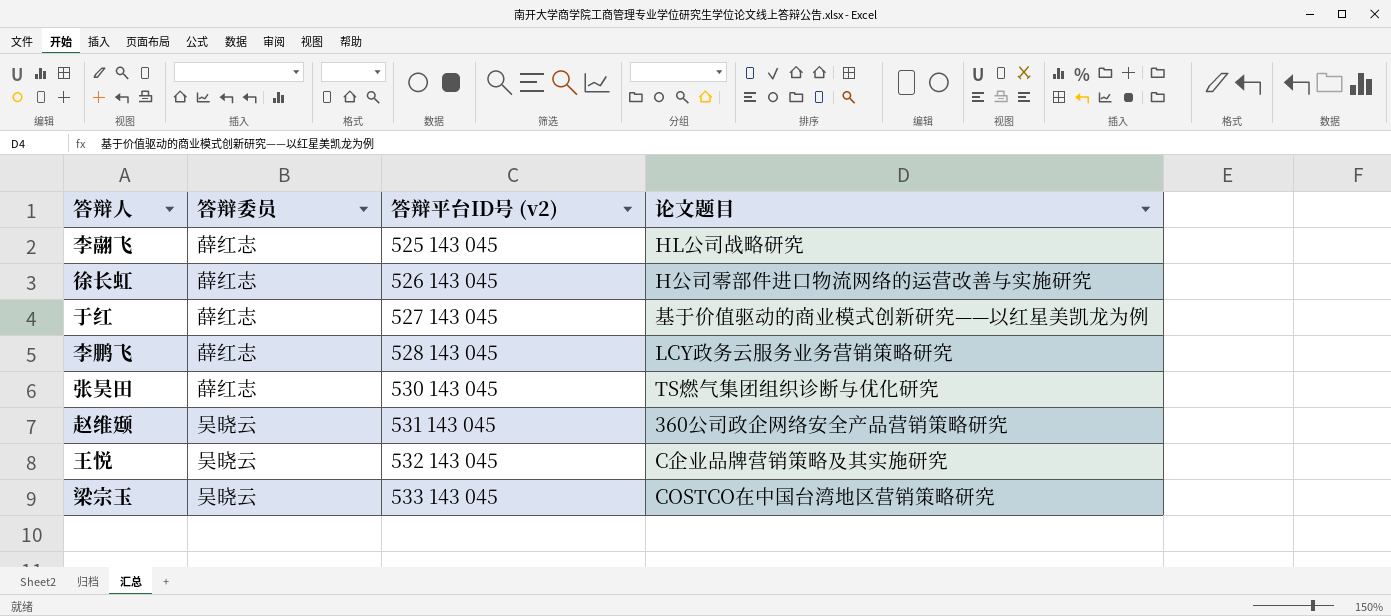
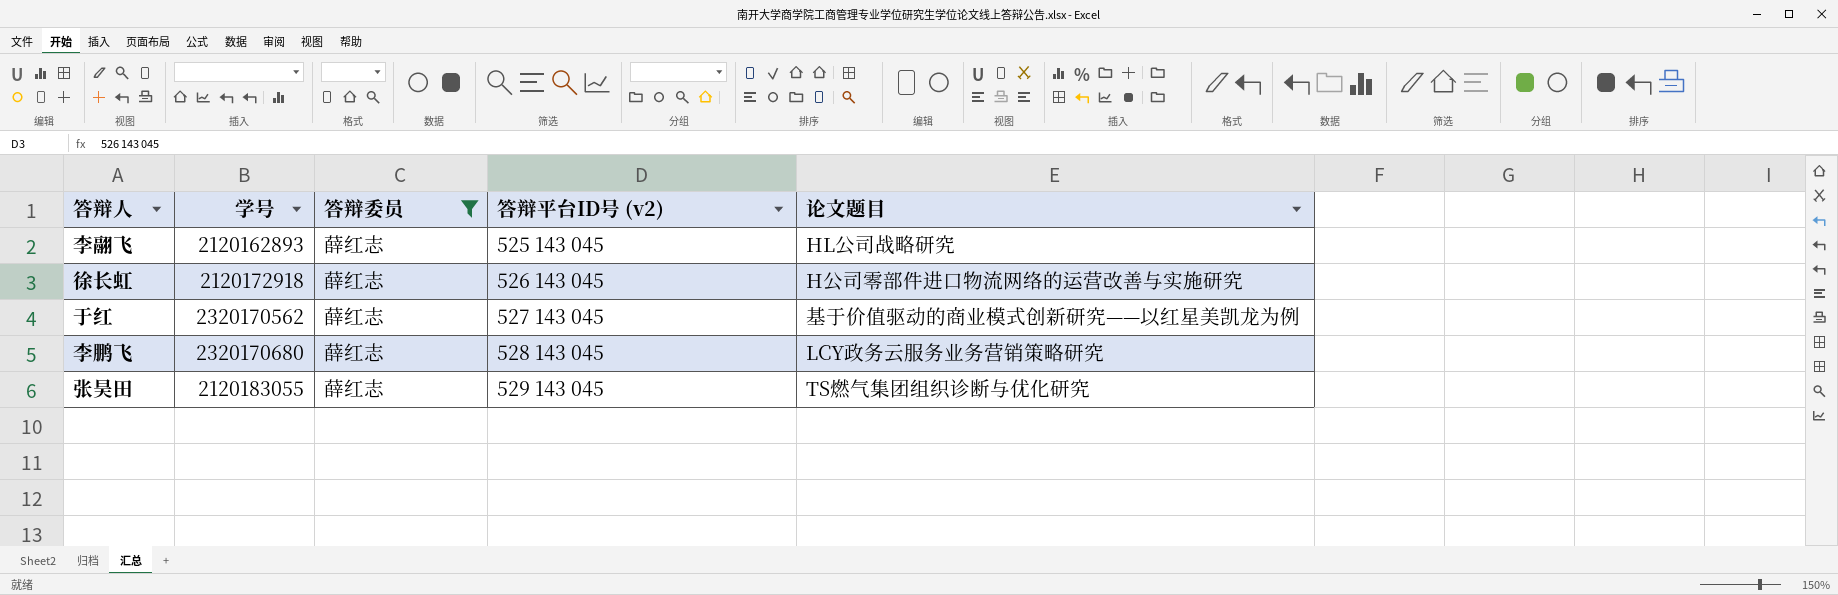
filter: none -> 答辩委员 = 薛红志
column 学号 | position: none -> 2
张昊田 | 答辩平台ID号 (v2): 530 143 045 -> 529 143 045

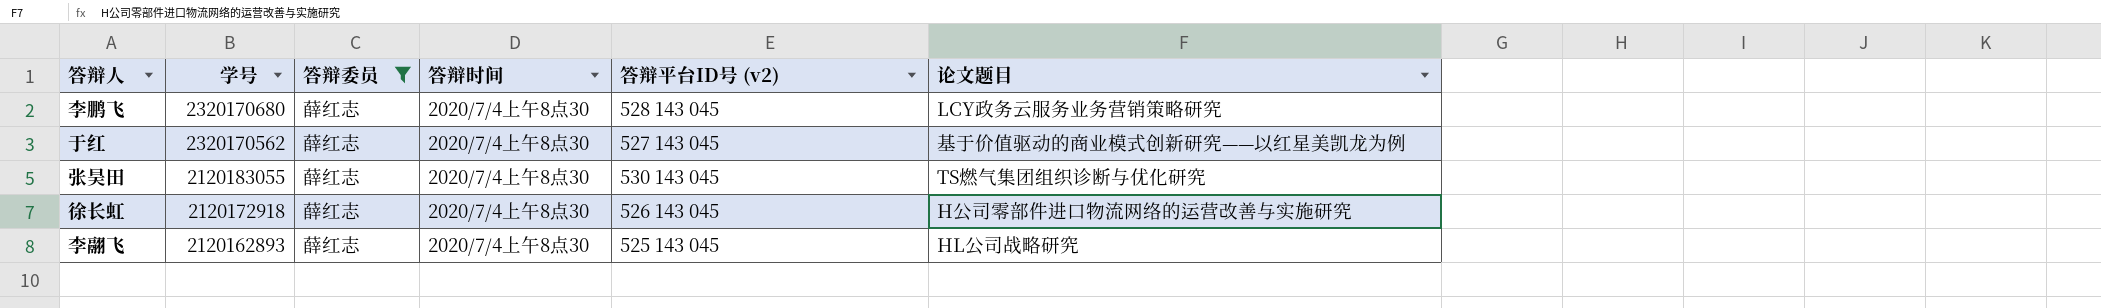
row order: 答辩平台ID号 (v2) ascending -> 学号 descending
column 答辩时间 | position: none -> 4
张昊田 | 答辩平台ID号 (v2): 529 143 045 -> 530 143 045

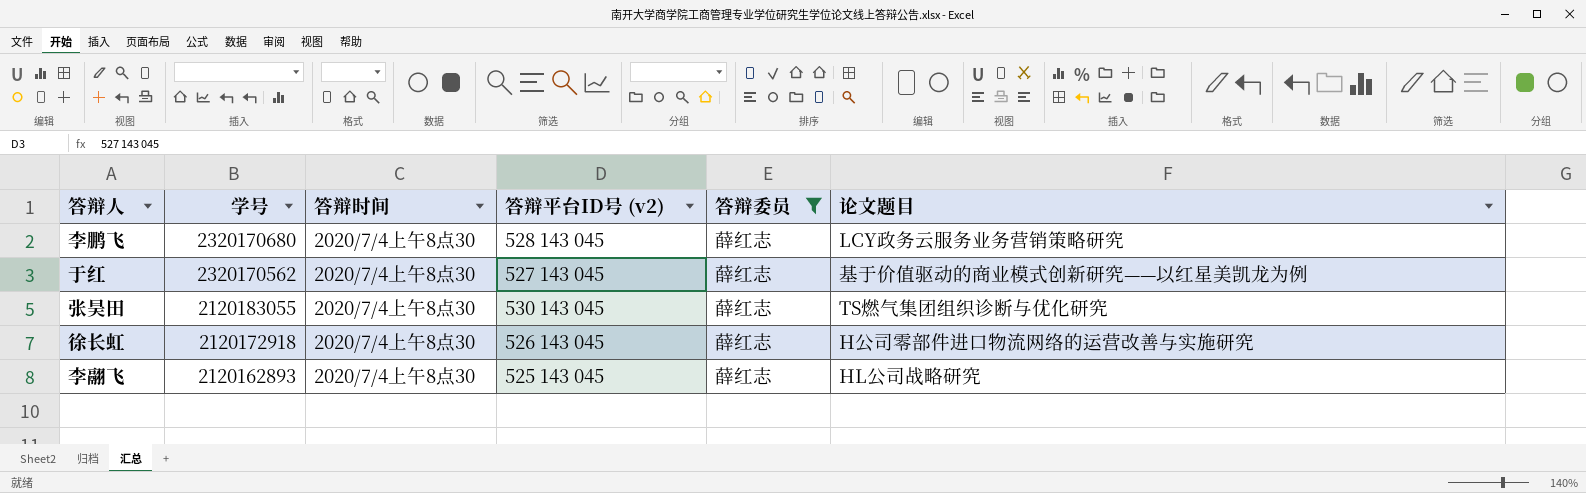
column 答辩委员 | position: 3 -> 5

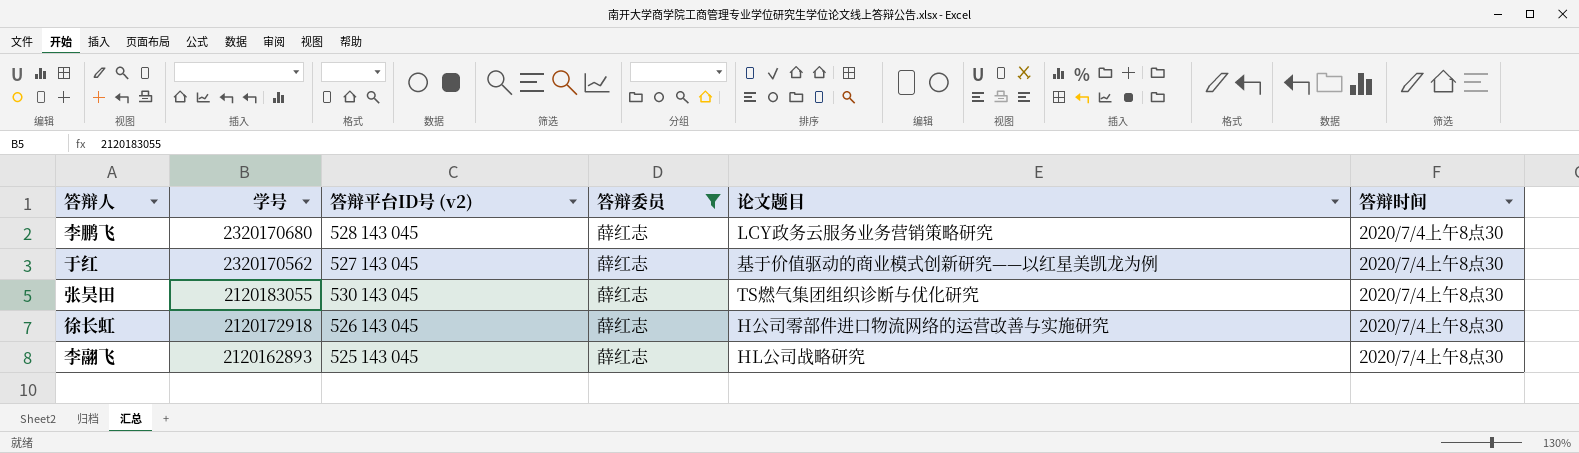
column 答辩时间 | position: 3 -> 6

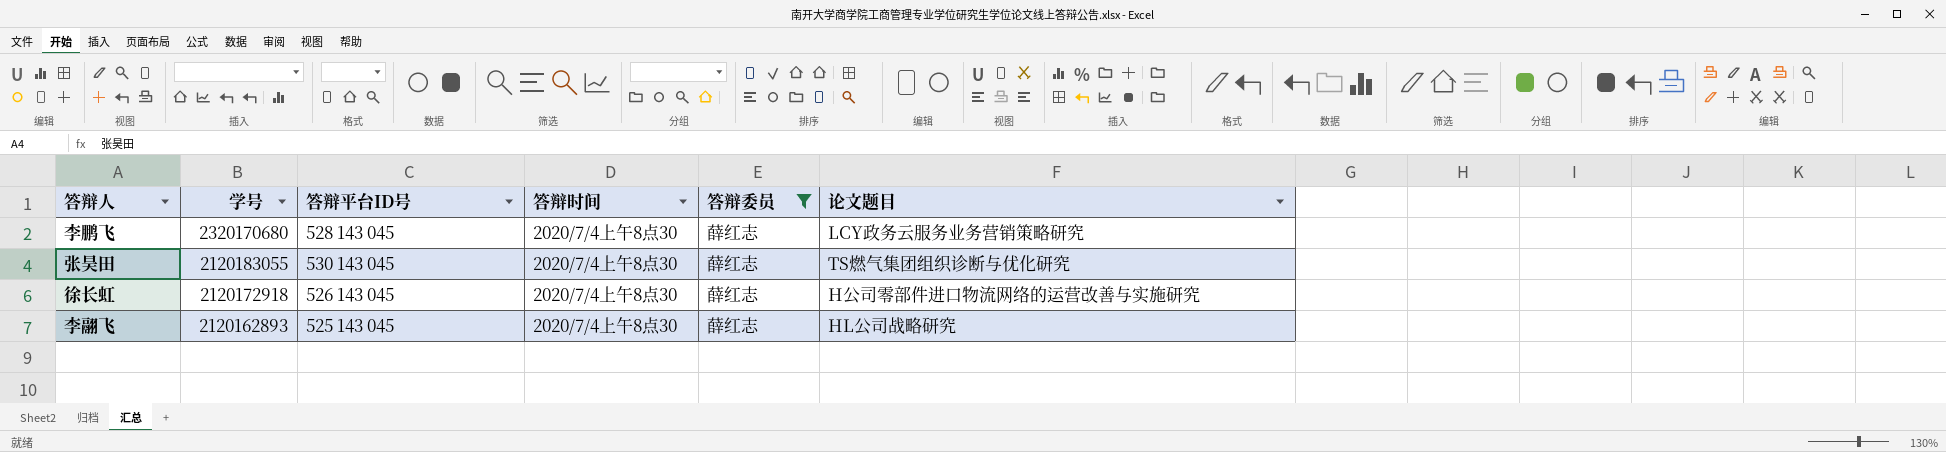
column name: 答辩平台ID号 (v2) -> 答辩平台ID号
column 答辩时间 | position: 6 -> 4
row 于红: 2320170562 | 527 143 045 | 薛红志 | 基于价值驱动的商业模式创新研究——以红星美凯龙为例 | 2020/7/4上午8点30 -> none

